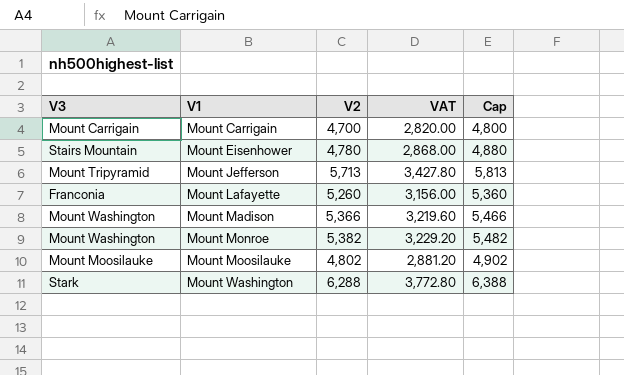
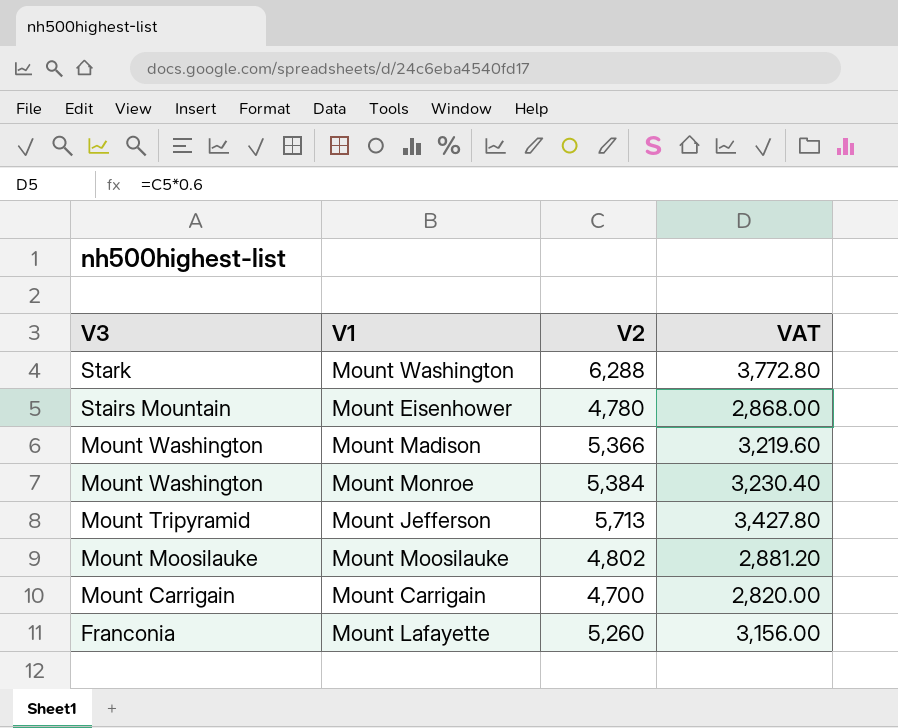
row order: V1 ascending -> V3 descending
column Cap | formula: [V2] + 100 -> none
Mount Monroe | V2: 5,382 -> 5,384
Mount Monroe | VAT: 3,229.20 -> 3,230.40

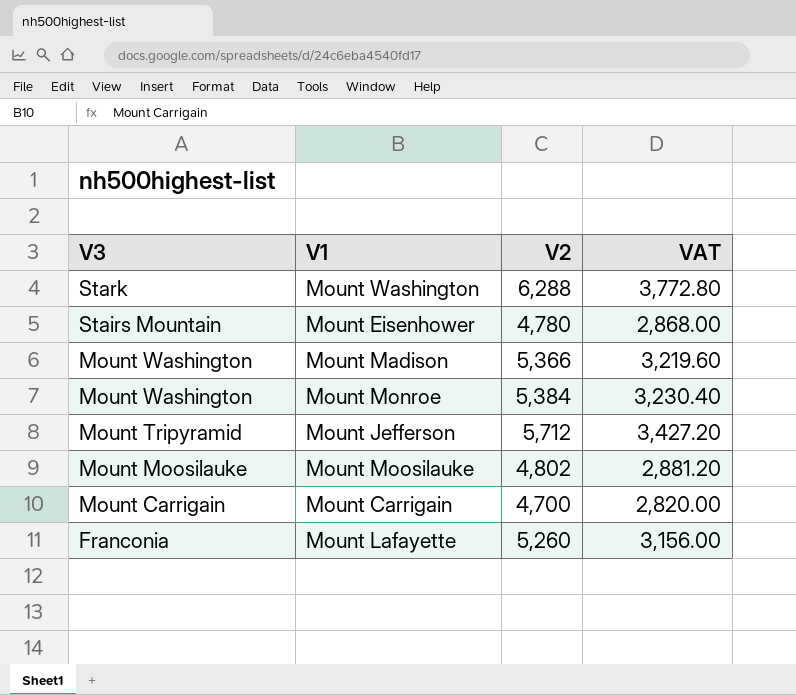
Mount Jefferson | V2: 5,713 -> 5,712
Mount Jefferson | VAT: 3,427.80 -> 3,427.20

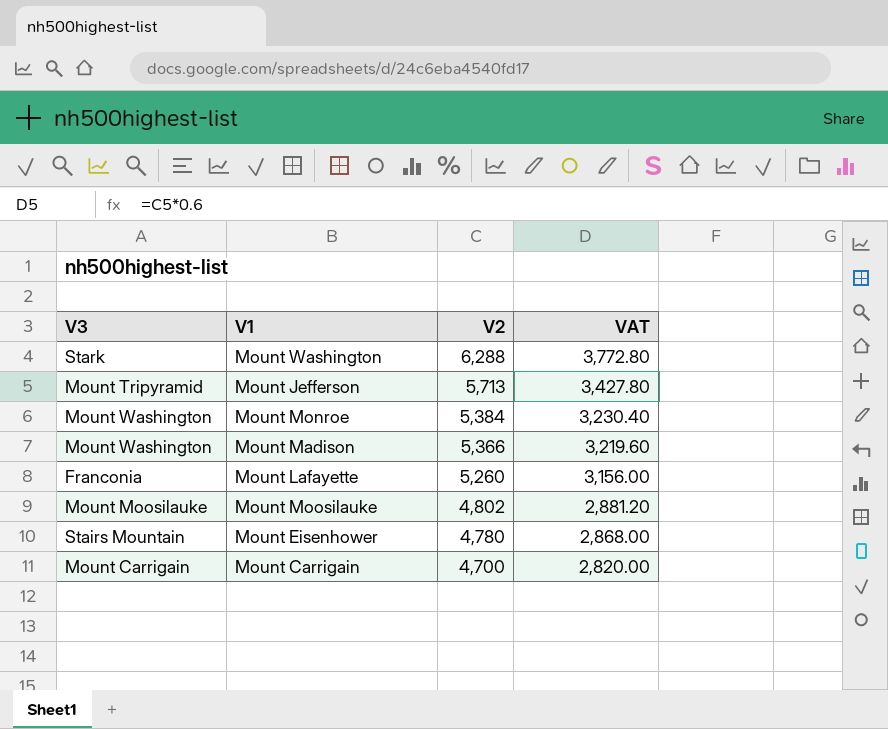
row order: V3 descending -> V2 descending
Mount Jefferson | V2: 5,712 -> 5,713
Mount Jefferson | VAT: 3,427.20 -> 3,427.80

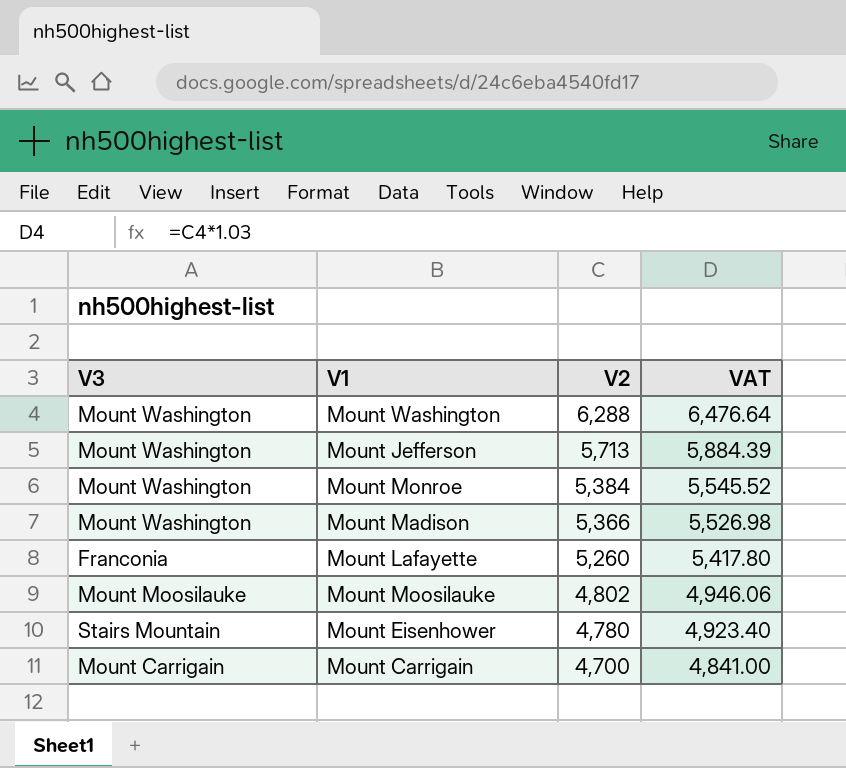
column VAT | formula: [V2] * 0.6 -> [V2] * 1.03
Mount Washington | V3: Stark -> Mount Washington
Mount Jefferson | V3: Mount Tripyramid -> Mount Washington

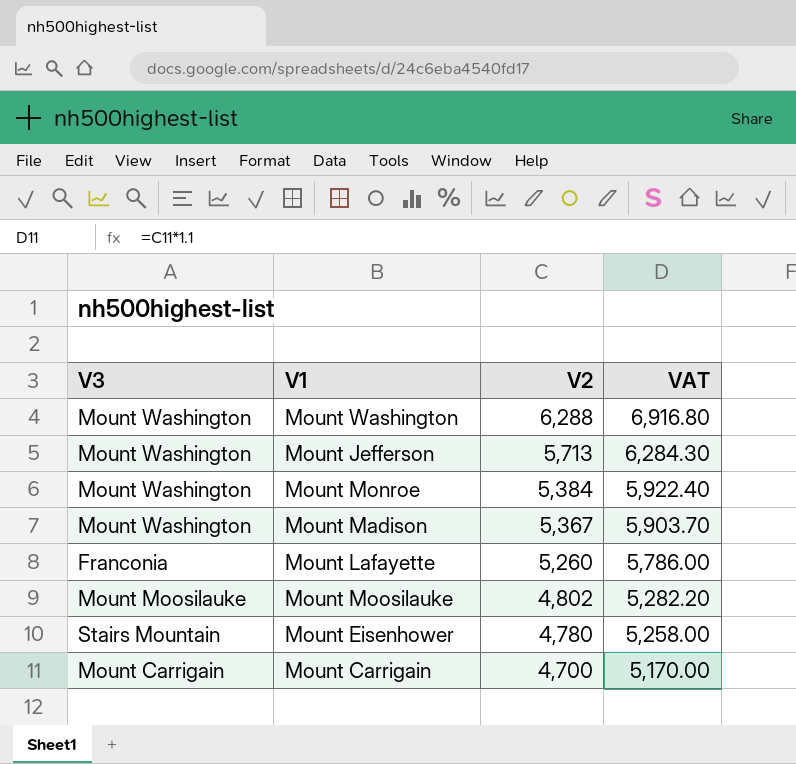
column VAT | formula: [V2] * 1.03 -> [V2] * 1.1
Mount Madison | V2: 5,366 -> 5,367

